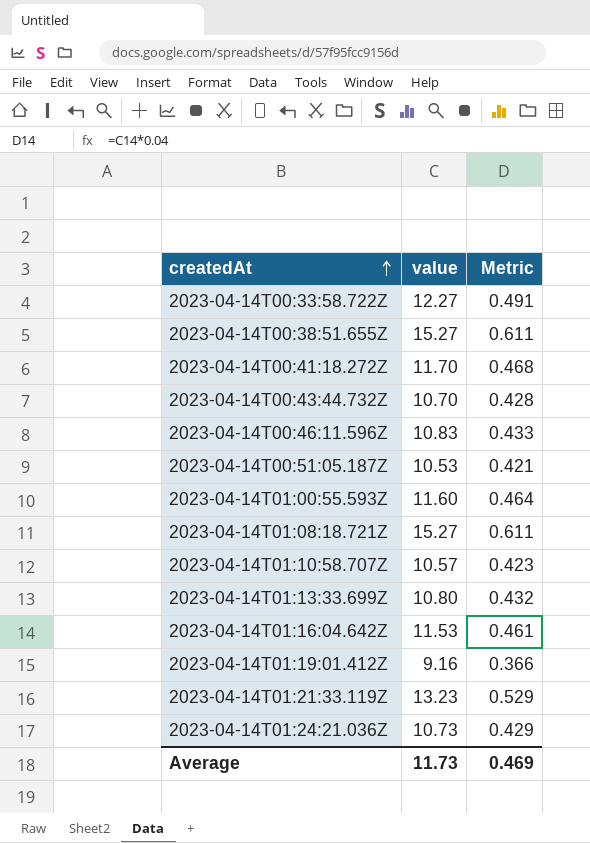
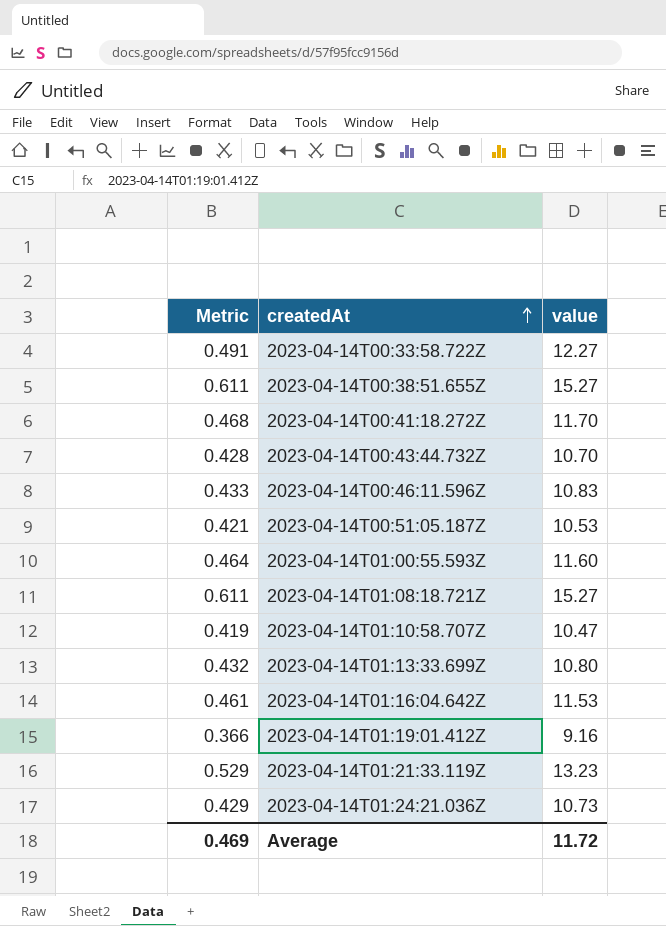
column Metric | position: 3 -> 1
2023-04-14T01:10:58.707Z | Metric: 0.423 -> 0.419
2023-04-14T01:10:58.707Z | value: 10.57 -> 10.47
Average | value: 11.73 -> 11.72

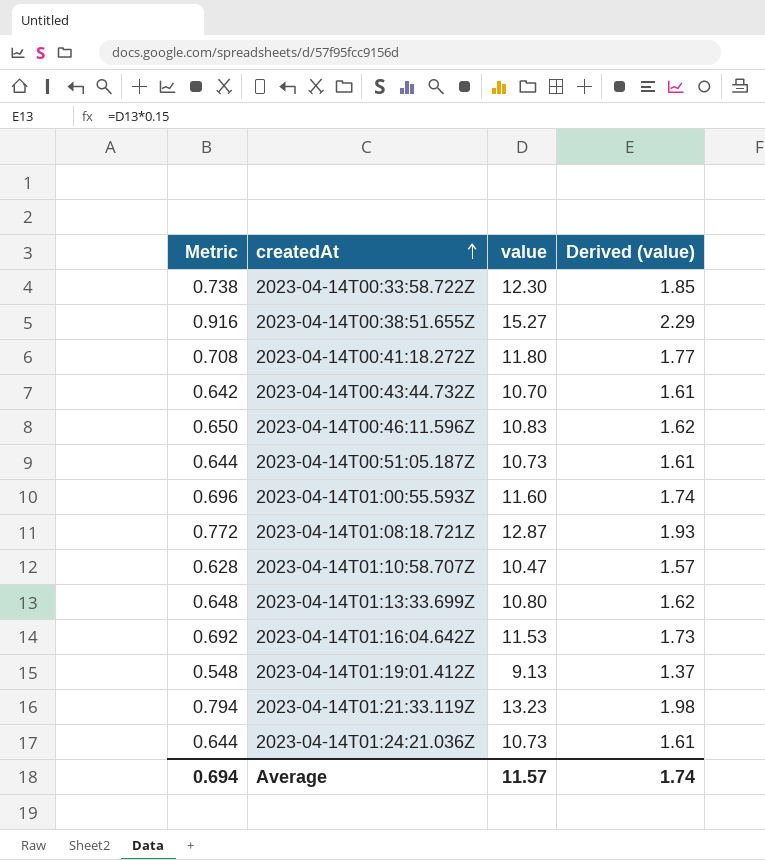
column Metric | formula: [value] * 0.04 -> [value] * 0.06
column Derived (value) | formula: none -> [value] * 0.15
2023-04-14T00:33:58.722Z | value: 12.27 -> 12.30
2023-04-14T00:41:18.272Z | value: 11.70 -> 11.80
2023-04-14T00:51:05.187Z | value: 10.53 -> 10.73
2023-04-14T01:08:18.721Z | value: 15.27 -> 12.87
2023-04-14T01:19:01.412Z | value: 9.16 -> 9.13
Average | Metric: 0.469 -> 0.694
Average | value: 11.72 -> 11.57

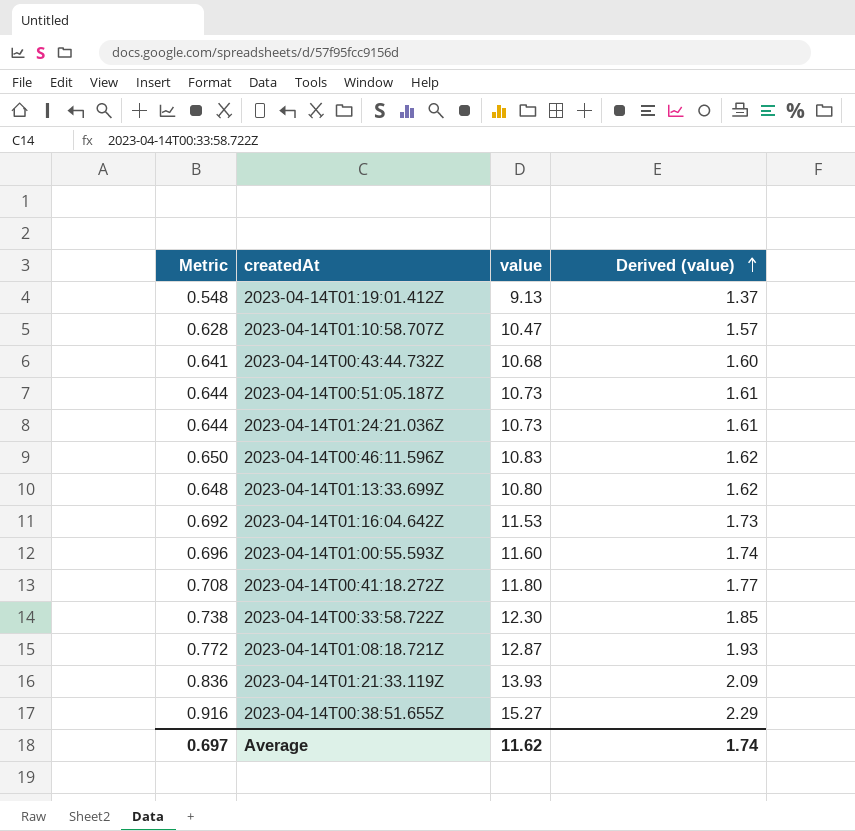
row order: createdAt ascending -> Derived (value) ascending
2023-04-14T00:43:44.732Z | Metric: 0.642 -> 0.641
2023-04-14T00:43:44.732Z | value: 10.70 -> 10.68
2023-04-14T00:43:44.732Z | Derived (value): 1.61 -> 1.60
2023-04-14T01:21:33.119Z | Metric: 0.794 -> 0.836
2023-04-14T01:21:33.119Z | value: 13.23 -> 13.93
2023-04-14T01:21:33.119Z | Derived (value): 1.98 -> 2.09
Average | Metric: 0.694 -> 0.697
Average | value: 11.57 -> 11.62

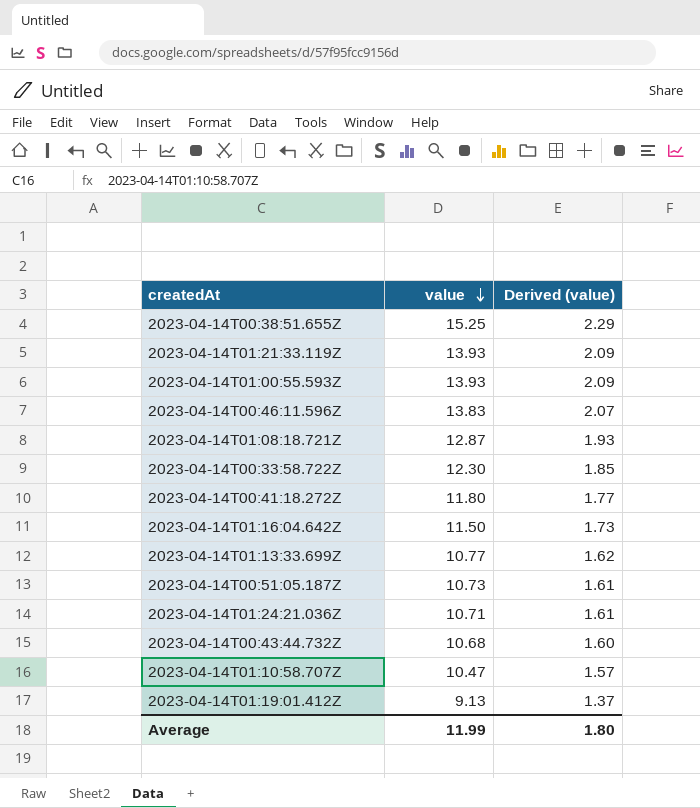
row order: Derived (value) ascending -> value descending
column Metric | formula: [value] * 0.06 -> none
2023-04-14T00:38:51.655Z | value: 15.27 -> 15.25
2023-04-14T01:00:55.593Z | value: 11.60 -> 13.93
2023-04-14T01:00:55.593Z | Derived (value): 1.74 -> 2.09
2023-04-14T00:46:11.596Z | value: 10.83 -> 13.83
2023-04-14T00:46:11.596Z | Derived (value): 1.62 -> 2.07
2023-04-14T01:16:04.642Z | value: 11.53 -> 11.50
2023-04-14T01:13:33.699Z | value: 10.80 -> 10.77
2023-04-14T01:24:21.036Z | value: 10.73 -> 10.71
Average | value: 11.62 -> 11.99
Average | Derived (value): 1.74 -> 1.80

